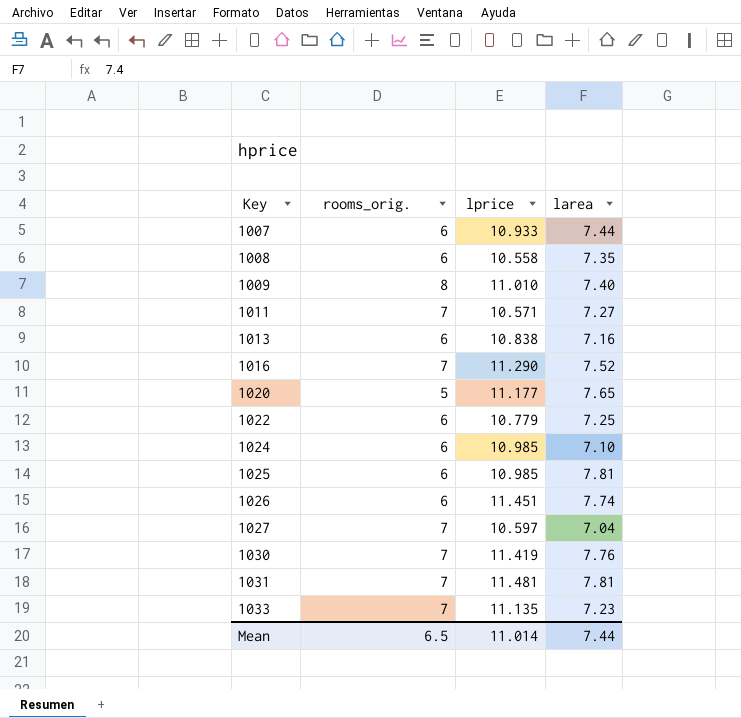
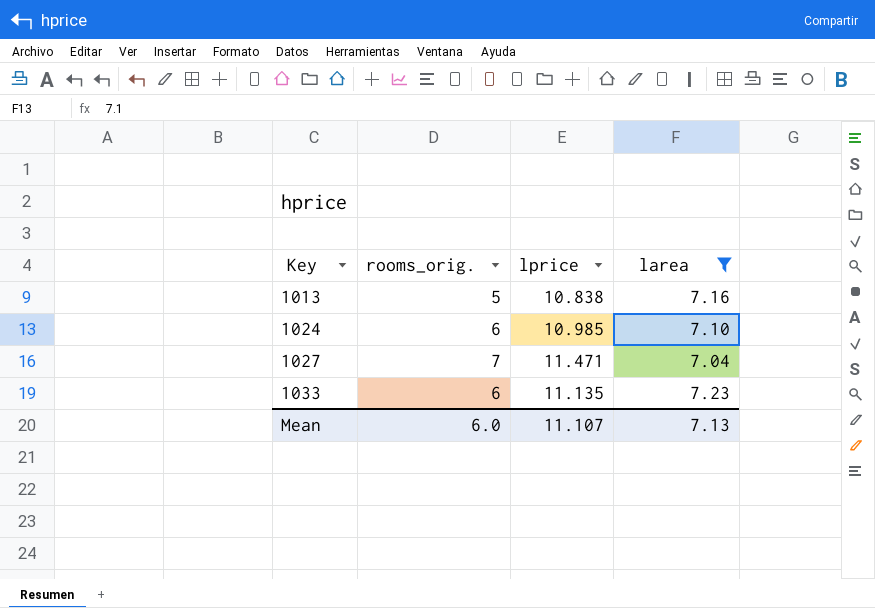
filter: none -> larea <= 7.23
1013 | rooms_orig.: 6 -> 5
1027 | lprice: 10.597 -> 11.471
1033 | rooms_orig.: 7 -> 6
Mean | rooms_orig.: 6.5 -> 6.0
Mean | lprice: 11.014 -> 11.107
Mean | larea: 7.44 -> 7.13

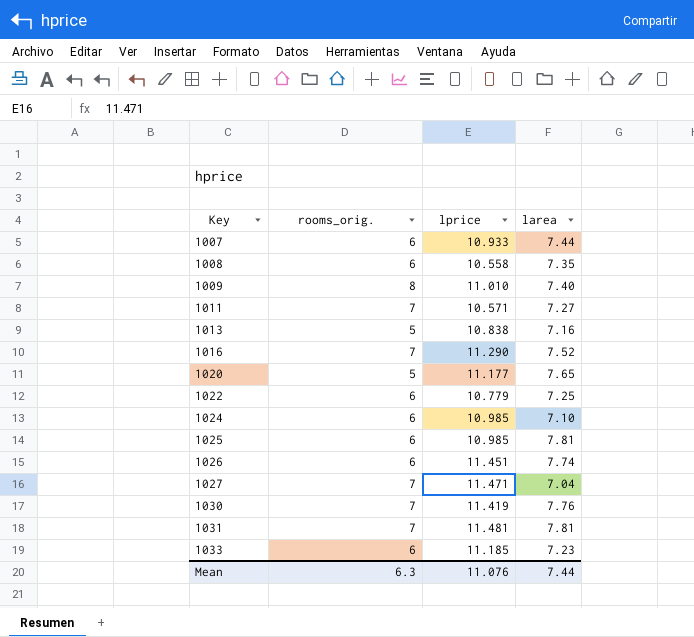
filter: larea <= 7.23 -> none
1033 | lprice: 11.135 -> 11.185
Mean | rooms_orig.: 6.0 -> 6.3
Mean | lprice: 11.107 -> 11.076
Mean | larea: 7.13 -> 7.44

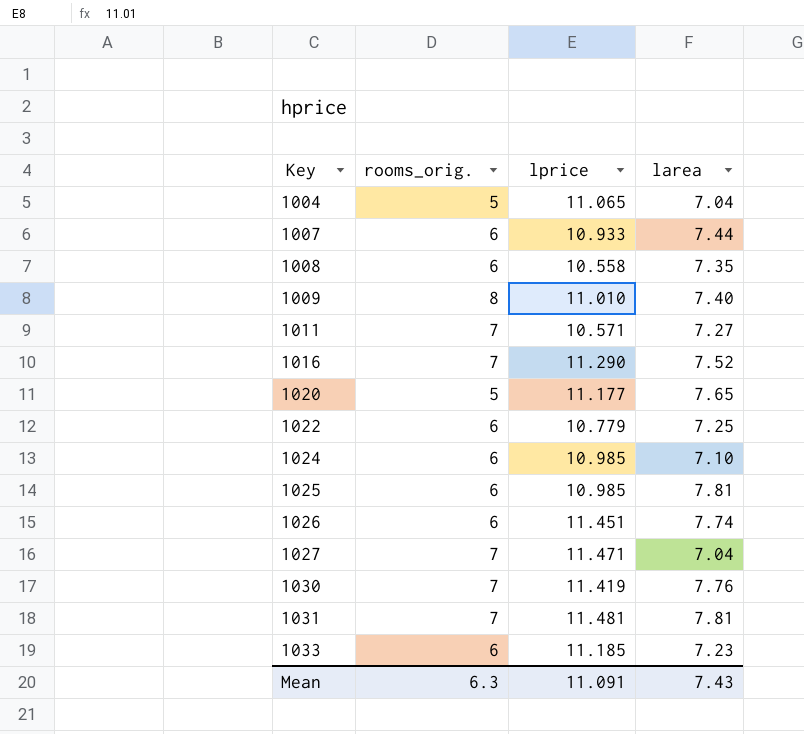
row 1013: 5 | 10.838 | 7.16 -> none
row 1004: none -> 5 | 11.065 | 7.04
Mean | lprice: 11.076 -> 11.091
Mean | larea: 7.44 -> 7.43

